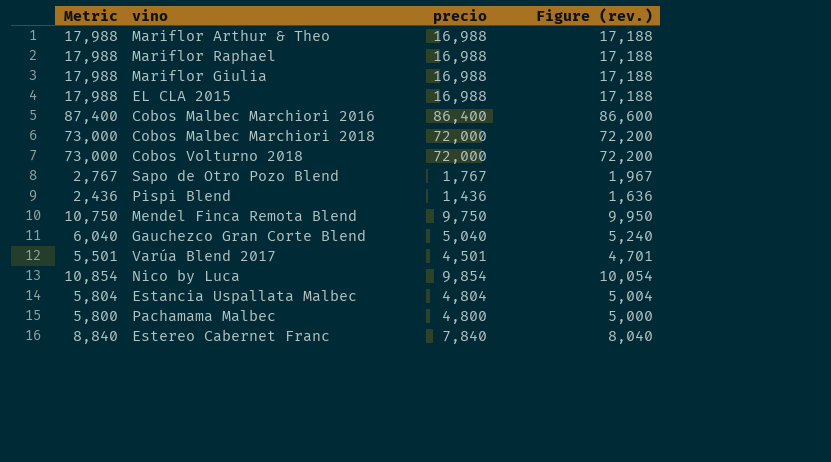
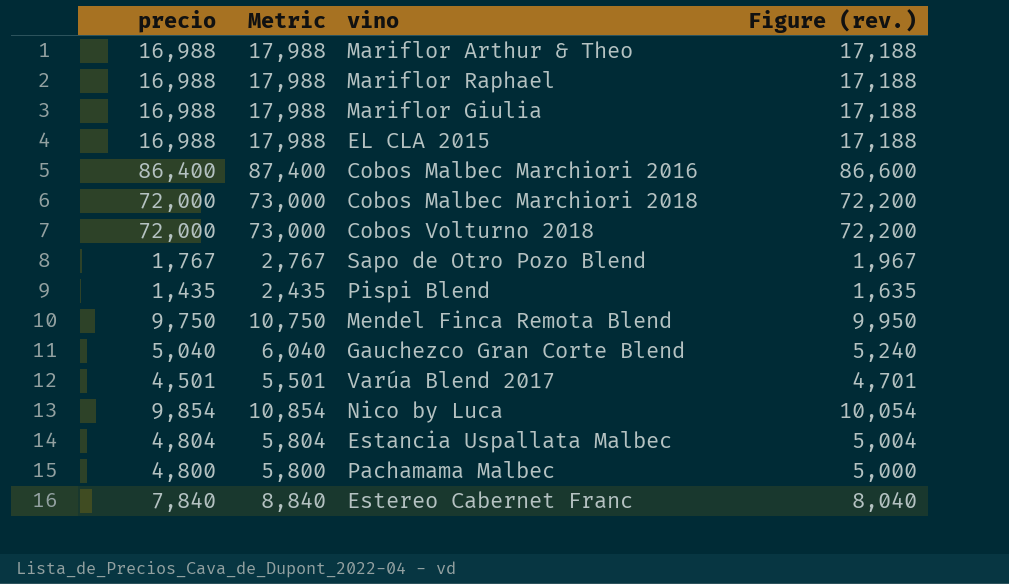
column precio | position: 3 -> 1
Pispi Blend | precio: 1,436 -> 1,435
Pispi Blend | Metric: 2,436 -> 2,435
Pispi Blend | Figure (rev.): 1,636 -> 1,635

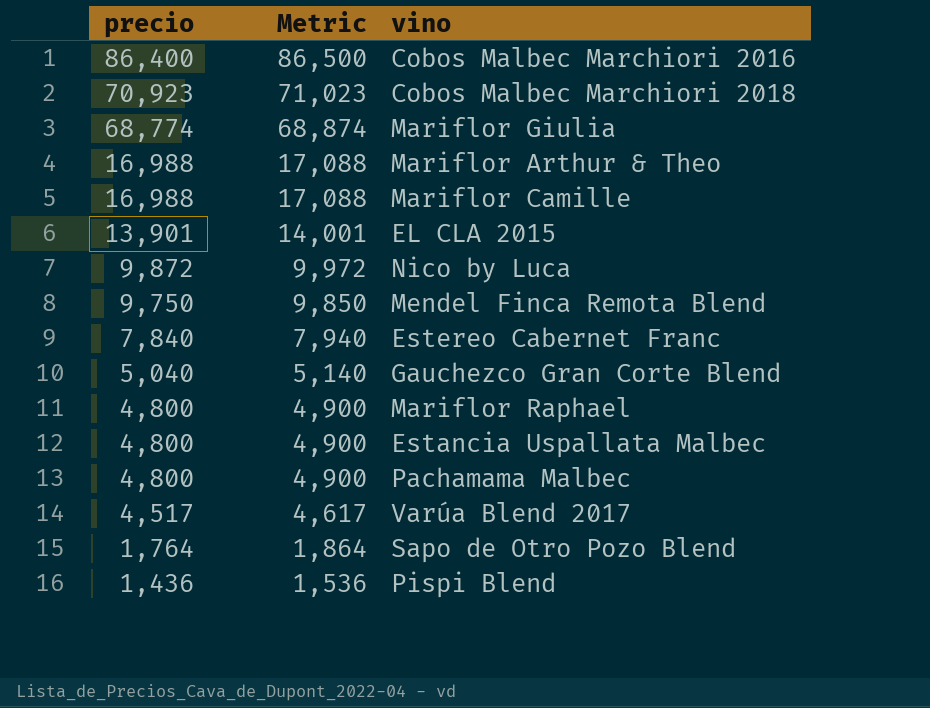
row order: none -> precio descending
column Figure (rev.) | formula: [precio] + 200 -> none
column Metric | formula: [precio] + 1000 -> [precio] + 100
row Cobos Volturno 2018: 72,000 | 73,000 | 72,200 -> none
Cobos Malbec Marchiori 2018 | precio: 72,000 -> 70,923
Mariflor Giulia | precio: 16,988 -> 68,774
row Mariflor Camille: none -> 16,988 | 17,088
EL CLA 2015 | precio: 16,988 -> 13,901
Nico by Luca | precio: 9,854 -> 9,872
Mariflor Raphael | precio: 16,988 -> 4,800
Estancia Uspallata Malbec | precio: 4,804 -> 4,800
Varúa Blend 2017 | precio: 4,501 -> 4,517
Sapo de Otro Pozo Blend | precio: 1,767 -> 1,764
Pispi Blend | precio: 1,435 -> 1,436

